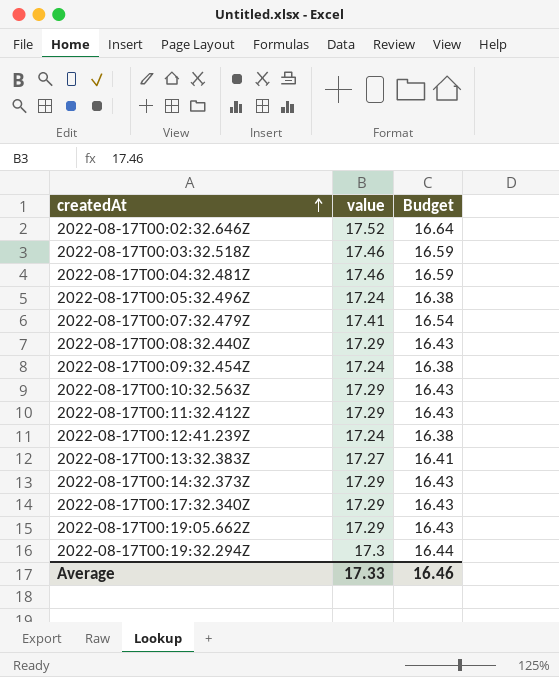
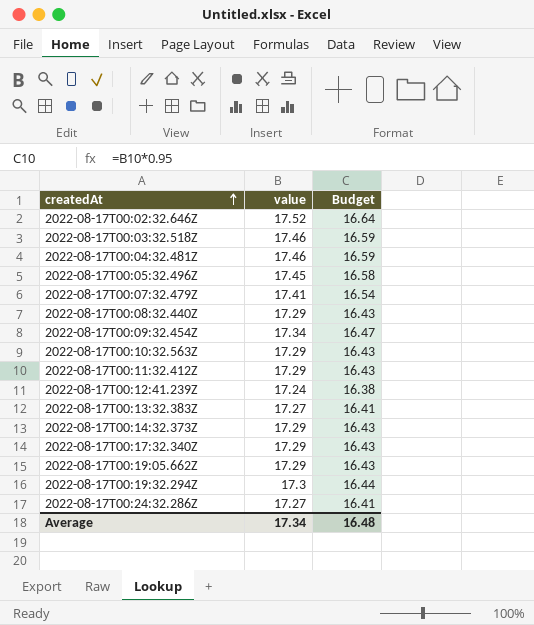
2022-08-17T00:05:32.496Z | value: 17.24 -> 17.45
2022-08-17T00:05:32.496Z | Budget: 16.38 -> 16.58
2022-08-17T00:09:32.454Z | value: 17.24 -> 17.34
2022-08-17T00:09:32.454Z | Budget: 16.38 -> 16.47
row 2022-08-17T00:24:32.286Z: none -> 17.27 | 16.41
Average | value: 17.33 -> 17.34
Average | Budget: 16.46 -> 16.48

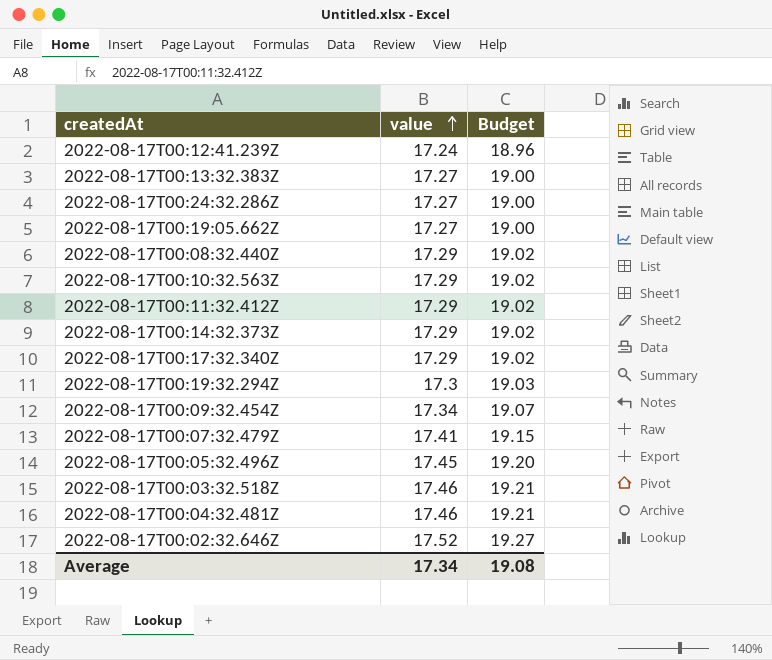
row order: createdAt ascending -> value ascending
column Budget | formula: [value] * 0.95 -> [value] * 1.1
2022-08-17T00:19:05.662Z | value: 17.29 -> 17.27
Average | Budget: 16.48 -> 19.08

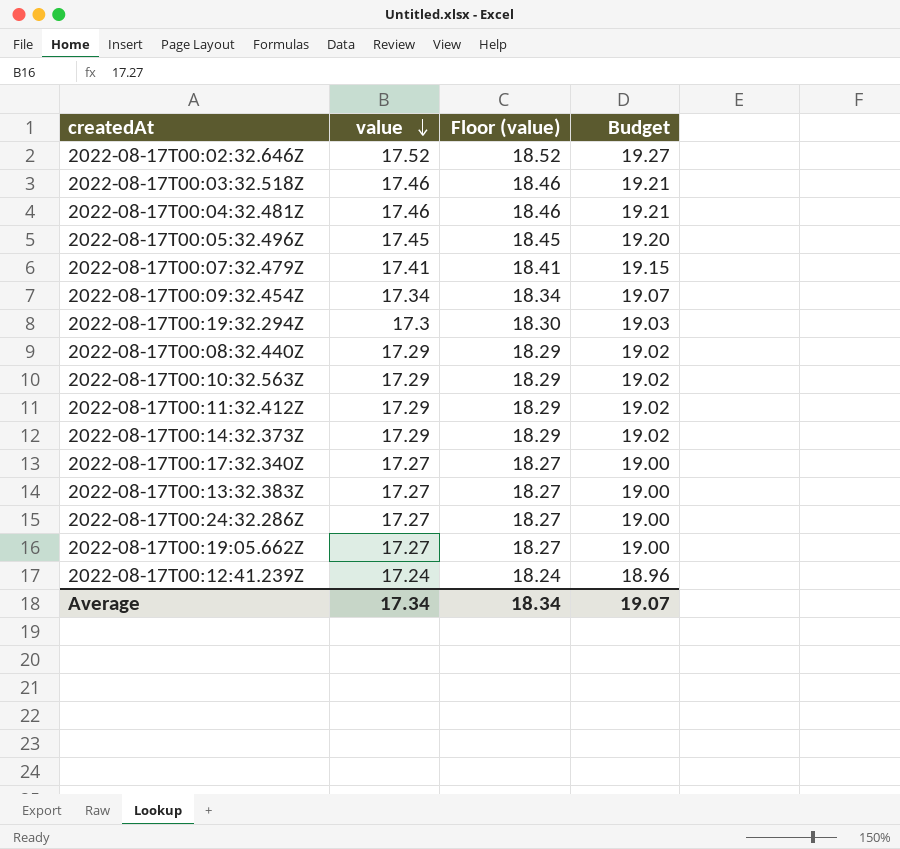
row order: value ascending -> value descending
column Floor (value) | formula: none -> [value] + 1
2022-08-17T00:17:32.340Z | value: 17.29 -> 17.27
2022-08-17T00:17:32.340Z | Budget: 19.02 -> 19.00
Average | Budget: 19.08 -> 19.07

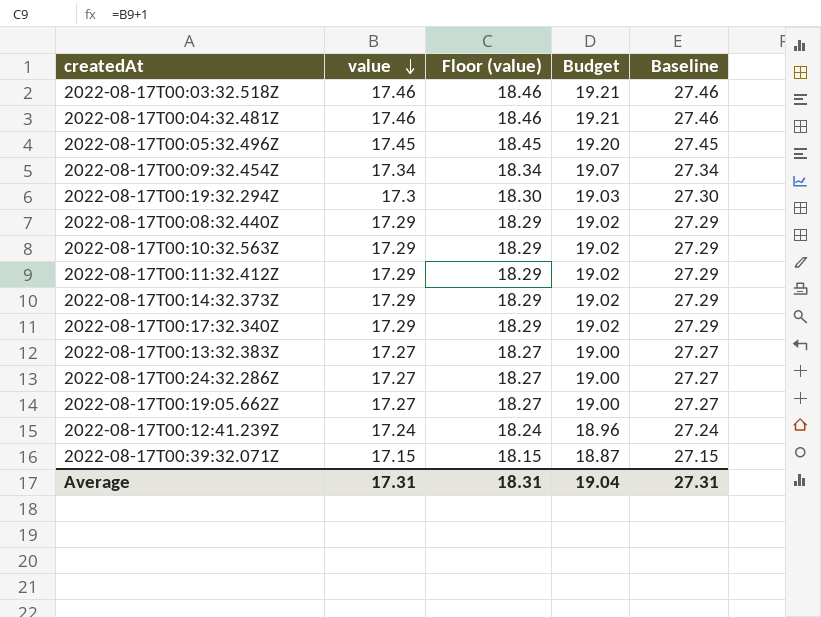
column Baseline | formula: none -> [value] + 10
row 2022-08-17T00:02:32.646Z: 17.52 | 18.52 | 19.27 -> none
row 2022-08-17T00:07:32.479Z: 17.41 | 18.41 | 19.15 -> none
2022-08-17T00:17:32.340Z | value: 17.27 -> 17.29
2022-08-17T00:17:32.340Z | Floor (value): 18.27 -> 18.29
2022-08-17T00:17:32.340Z | Budget: 19.00 -> 19.02
row 2022-08-17T00:39:32.071Z: none -> 17.15 | 18.15 | 18.87 | 27.15
Average | value: 17.34 -> 17.31
Average | Floor (value): 18.34 -> 18.31
Average | Budget: 19.07 -> 19.04

